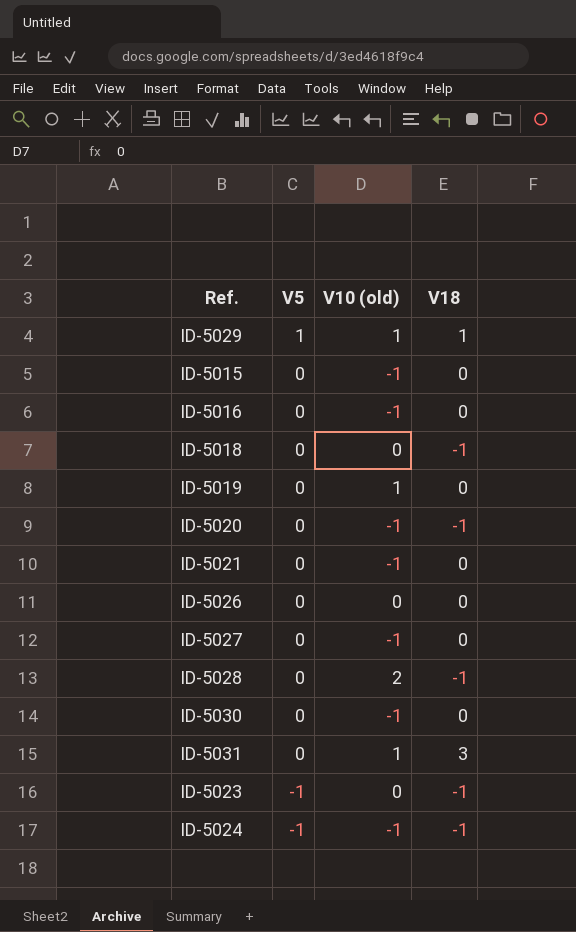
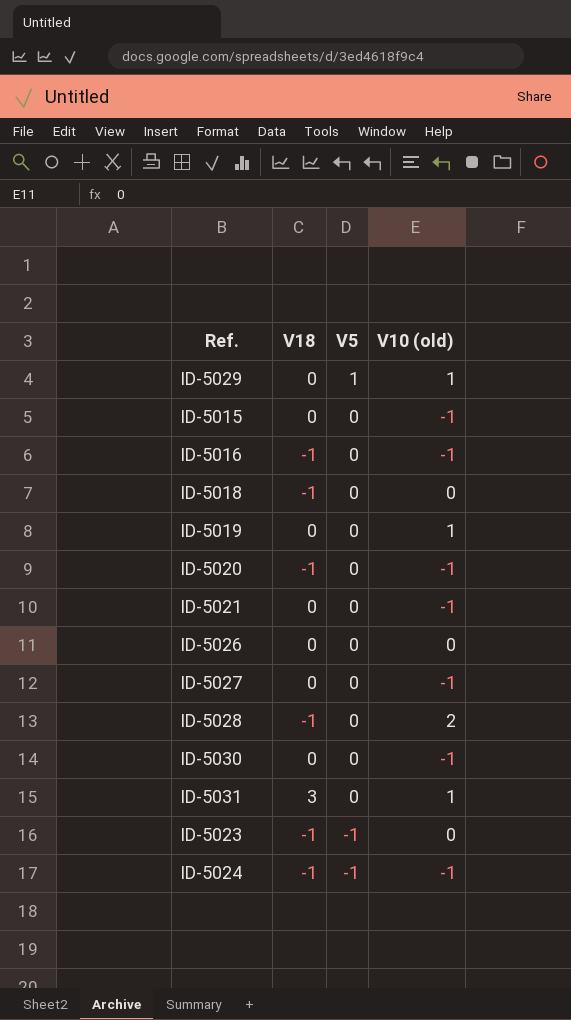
column V18 | position: 4 -> 2
ID-5029 | V18: 1 -> 0
ID-5016 | V18: 0 -> -1

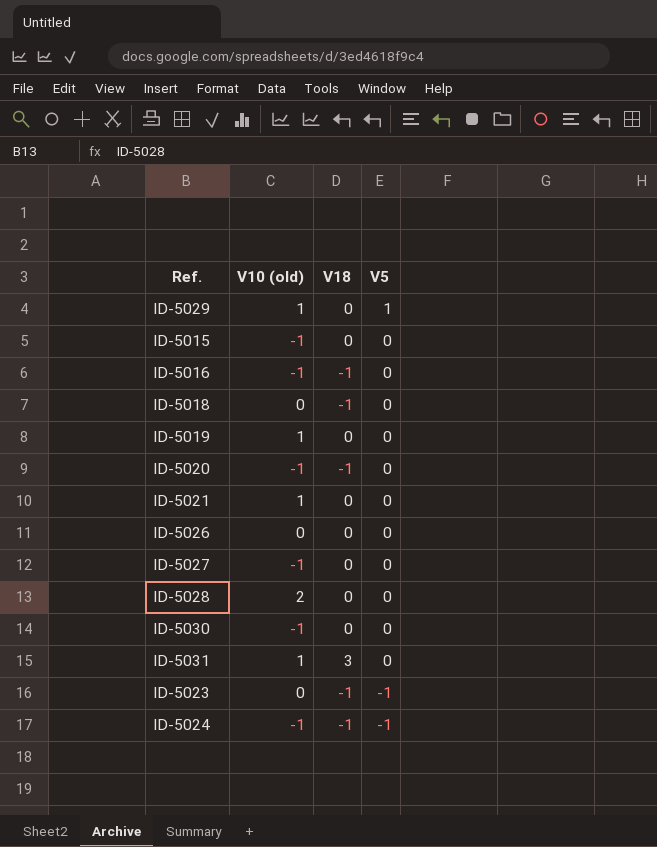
column V10 (old) | position: 4 -> 2
ID-5021 | V10 (old): -1 -> 1
ID-5028 | V18: -1 -> 0

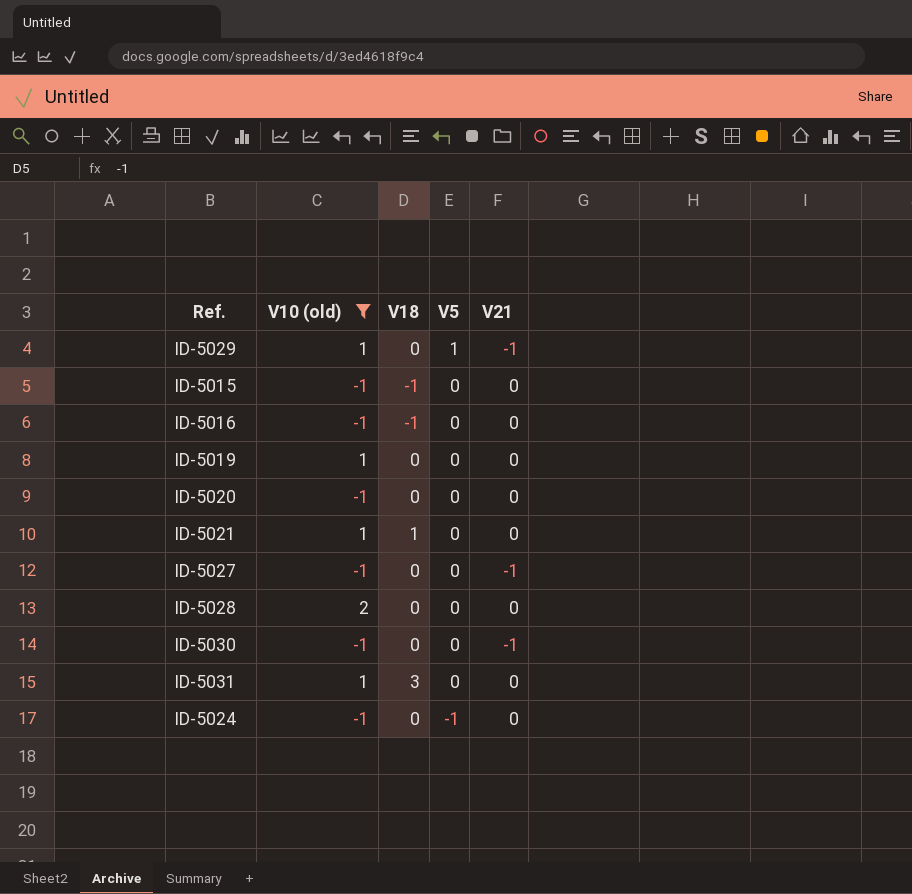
filter: none -> V10 (old) != 0
column V21 | position: none -> 5
ID-5015 | V18: 0 -> -1
ID-5020 | V18: -1 -> 0
ID-5021 | V18: 0 -> 1
ID-5024 | V18: -1 -> 0

